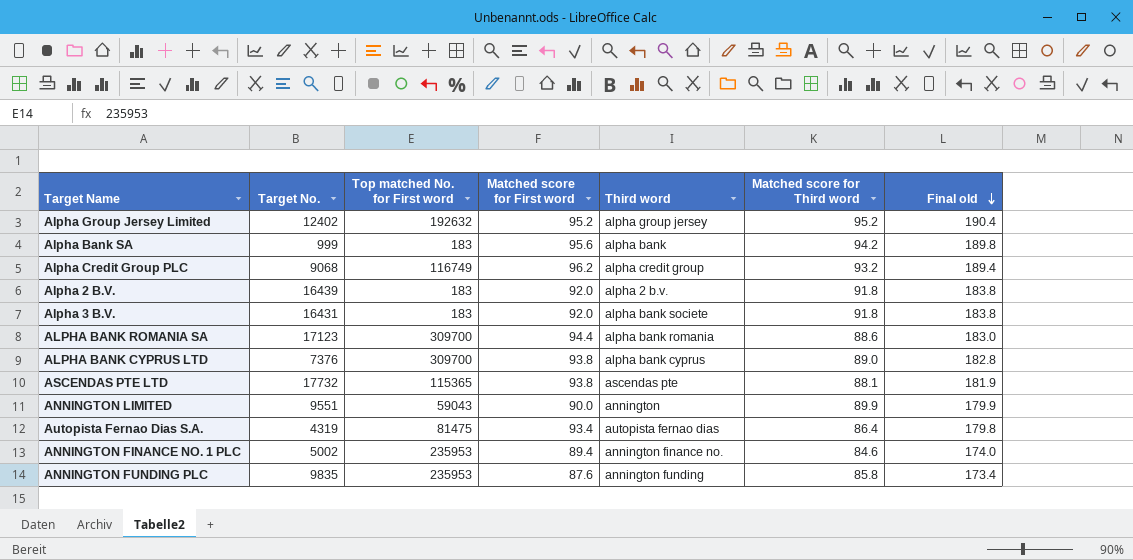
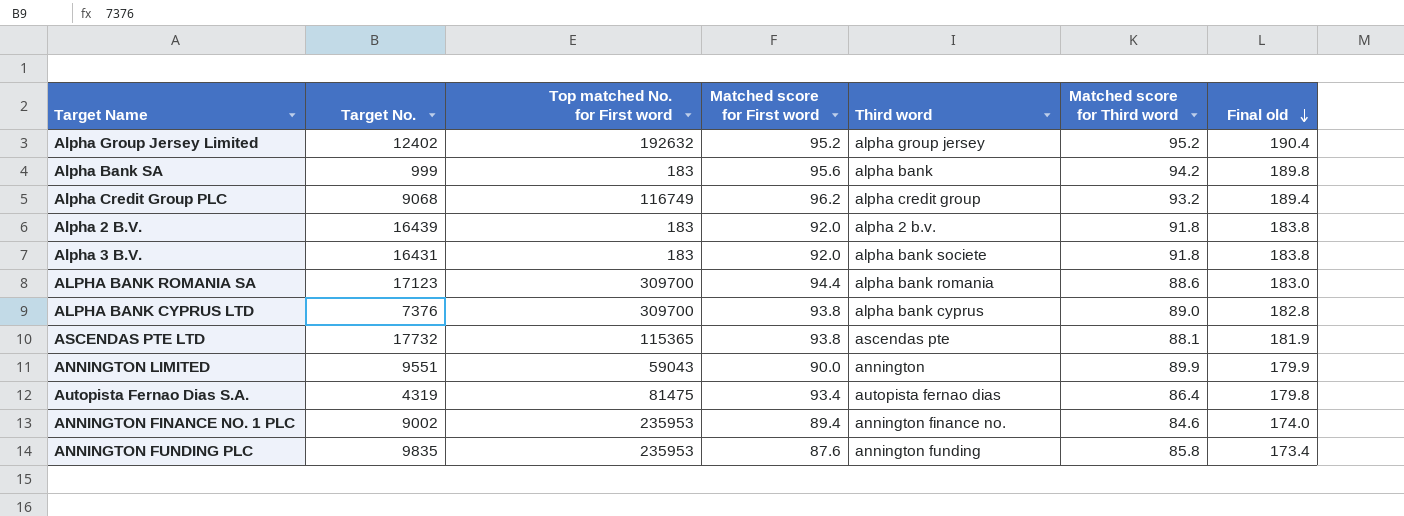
ANNINGTON FINANCE NO. 1 PLC | Target No.: 5002 -> 9002

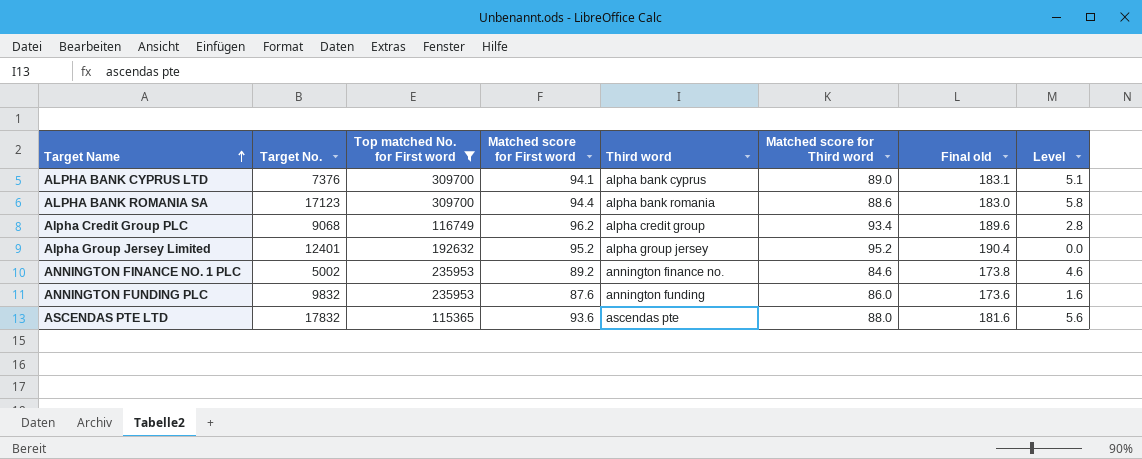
filter: none -> Top matched No. for First word >= 115365
row order: Final old descending -> Target Name ascending
column Level | formula: none -> [Matched score for First word] - [Matched score for Third word]
ALPHA BANK CYPRUS LTD | Matched score for First word: 93.8 -> 94.1
ALPHA BANK CYPRUS LTD | Final old: 182.8 -> 183.1
Alpha Credit Group PLC | Matched score for Third word: 93.2 -> 93.4
Alpha Credit Group PLC | Final old: 189.4 -> 189.6
Alpha Group Jersey Limited | Target No.: 12402 -> 12401
ANNINGTON FINANCE NO. 1 PLC | Target No.: 9002 -> 5002
ANNINGTON FINANCE NO. 1 PLC | Matched score for First word: 89.4 -> 89.2
ANNINGTON FINANCE NO. 1 PLC | Final old: 174.0 -> 173.8
ANNINGTON FUNDING PLC | Target No.: 9835 -> 9832
ANNINGTON FUNDING PLC | Matched score for Third word: 85.8 -> 86.0
ANNINGTON FUNDING PLC | Final old: 173.4 -> 173.6
ASCENDAS PTE LTD | Target No.: 17732 -> 17832
ASCENDAS PTE LTD | Matched score for First word: 93.8 -> 93.6
ASCENDAS PTE LTD | Matched score for Third word: 88.1 -> 88.0
ASCENDAS PTE LTD | Final old: 181.9 -> 181.6

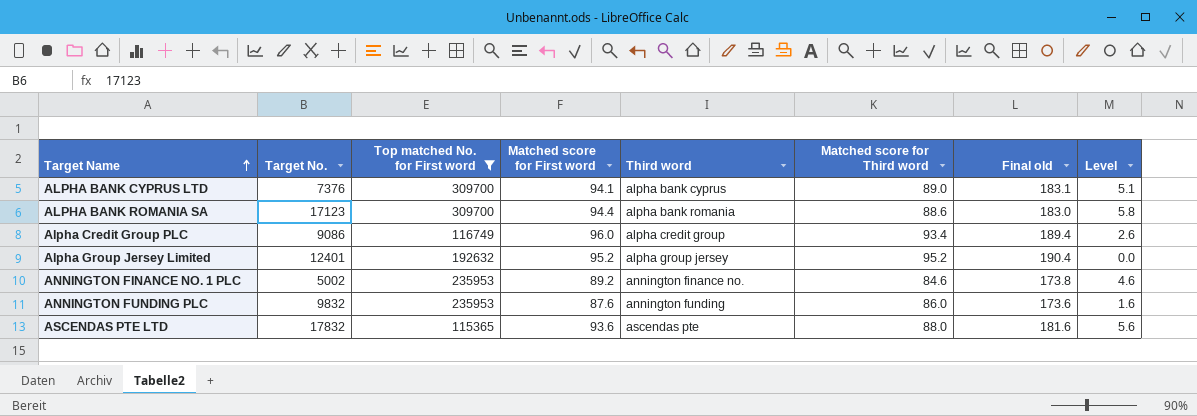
Alpha Credit Group PLC | Target No.: 9068 -> 9086
Alpha Credit Group PLC | Matched score for First word: 96.2 -> 96.0
Alpha Credit Group PLC | Final old: 189.6 -> 189.4
Alpha Credit Group PLC | Level: 2.8 -> 2.6

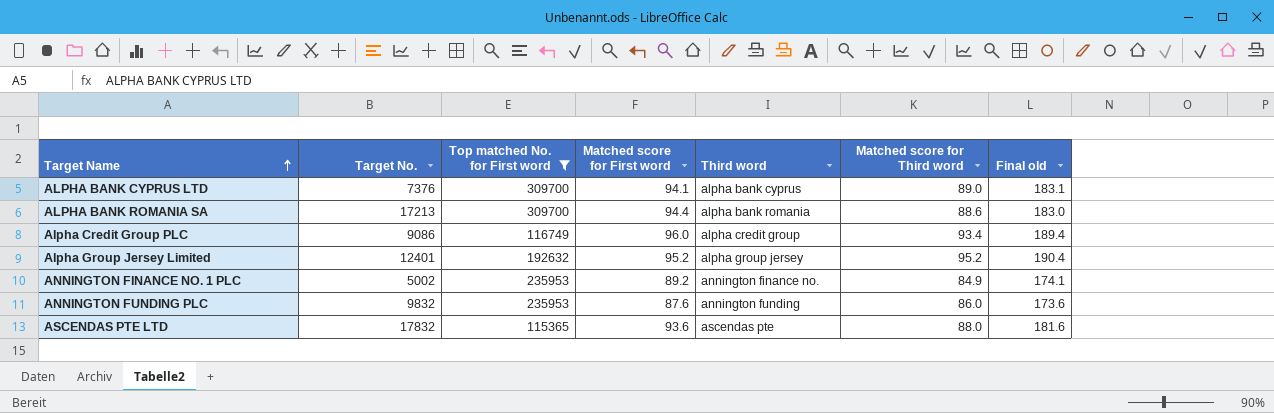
column Level | formula: [Matched score for First word] - [Matched score for Third word] -> none
ALPHA BANK ROMANIA SA | Target No.: 17123 -> 17213
ANNINGTON FINANCE NO. 1 PLC | Matched score for Third word: 84.6 -> 84.9
ANNINGTON FINANCE NO. 1 PLC | Final old: 173.8 -> 174.1

